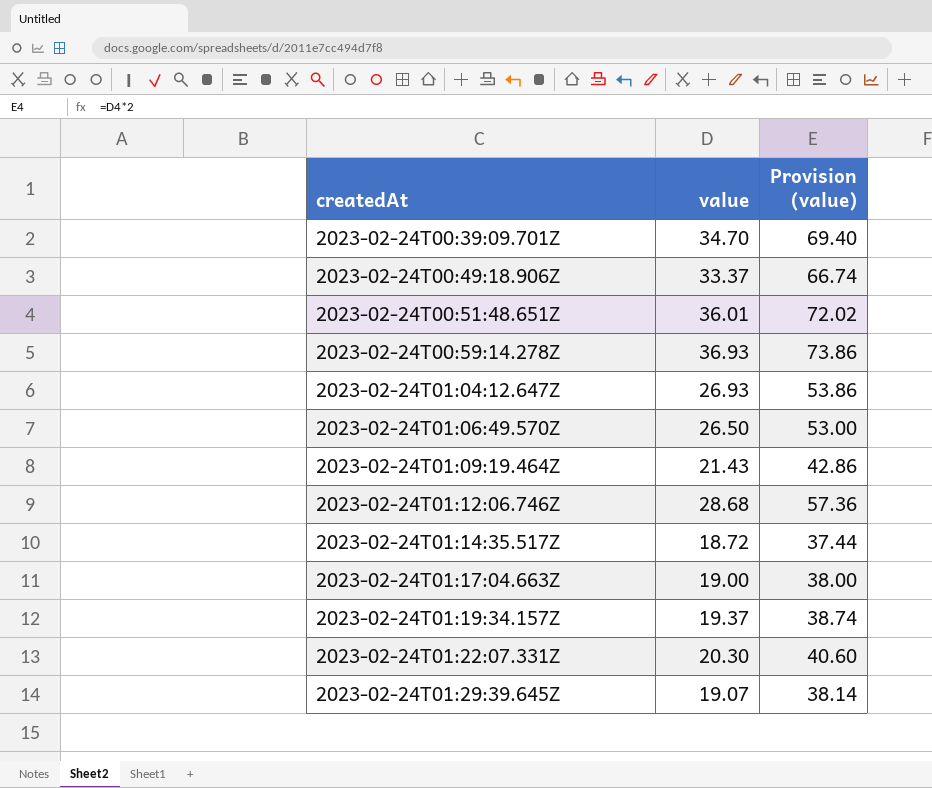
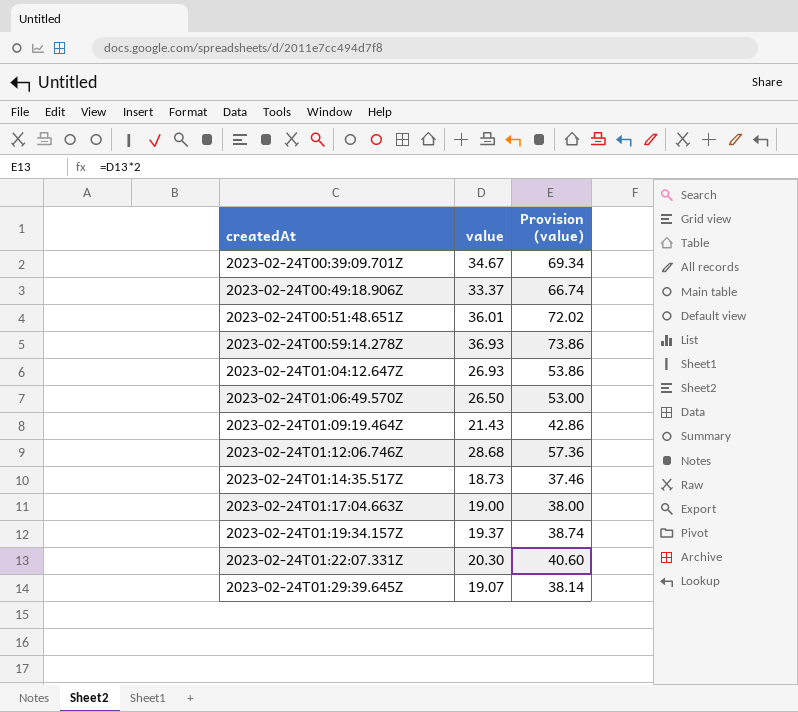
2023-02-24T00:39:09.701Z | value: 34.70 -> 34.67
2023-02-24T00:39:09.701Z | Provision (value): 69.40 -> 69.34
2023-02-24T01:14:35.517Z | value: 18.72 -> 18.73
2023-02-24T01:14:35.517Z | Provision (value): 37.44 -> 37.46

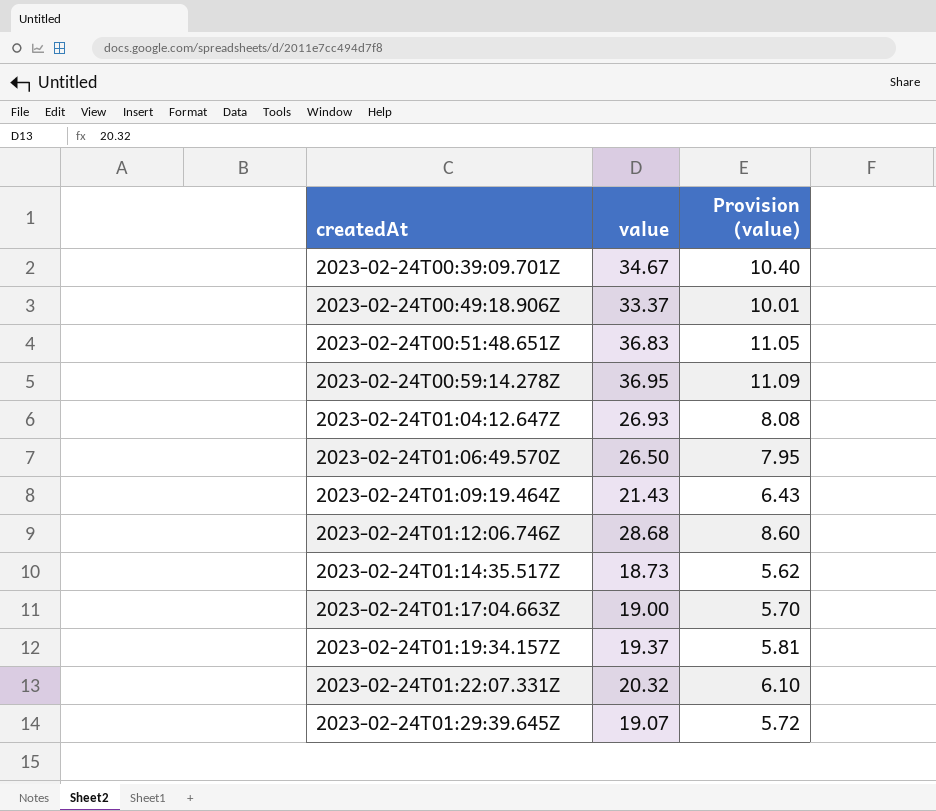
column Provision (value) | formula: [value] * 2 -> [value] * 0.3
2023-02-24T00:51:48.651Z | value: 36.01 -> 36.83
2023-02-24T00:59:14.278Z | value: 36.93 -> 36.95
2023-02-24T01:22:07.331Z | value: 20.30 -> 20.32

